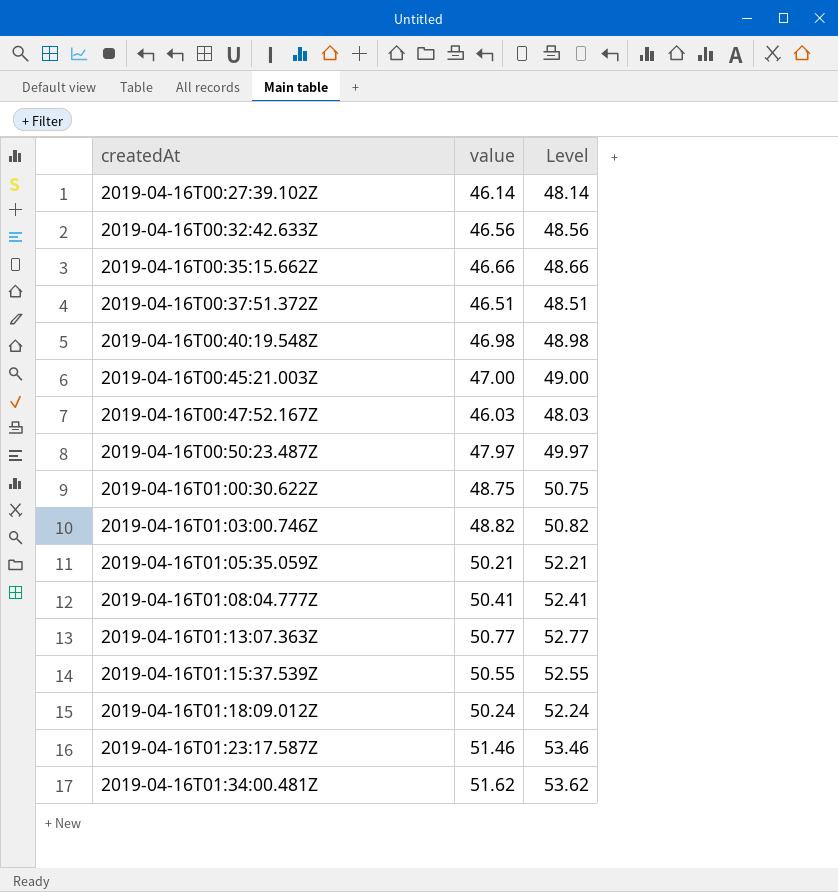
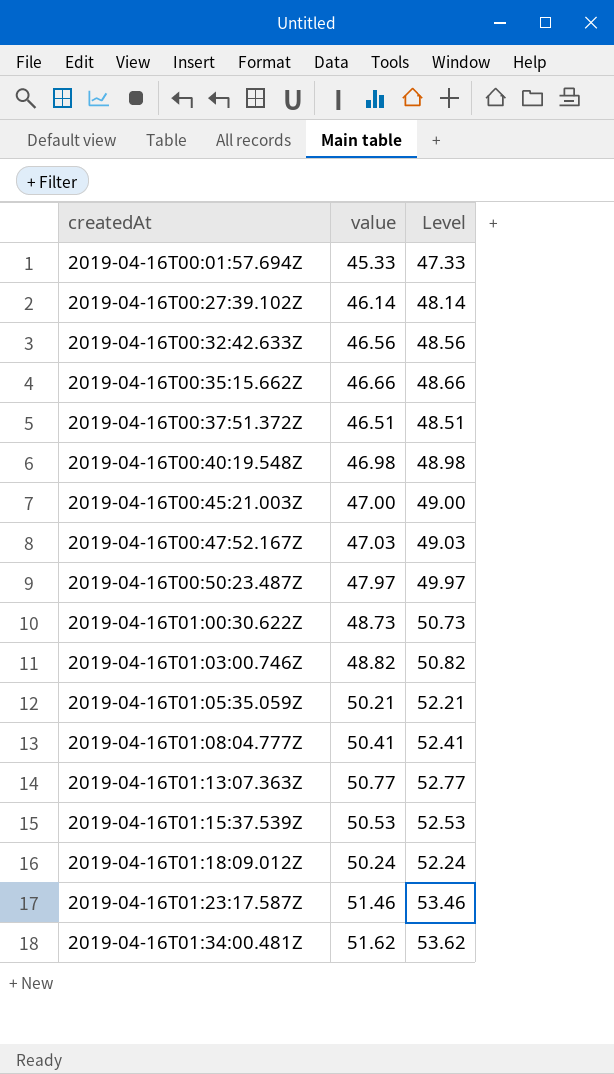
row 2019-04-16T00:01:57.694Z: none -> 45.33 | 47.33
2019-04-16T00:47:52.167Z | value: 46.03 -> 47.03
2019-04-16T00:47:52.167Z | Level: 48.03 -> 49.03
2019-04-16T01:00:30.622Z | value: 48.75 -> 48.73
2019-04-16T01:00:30.622Z | Level: 50.75 -> 50.73
2019-04-16T01:15:37.539Z | value: 50.55 -> 50.53
2019-04-16T01:15:37.539Z | Level: 52.55 -> 52.53

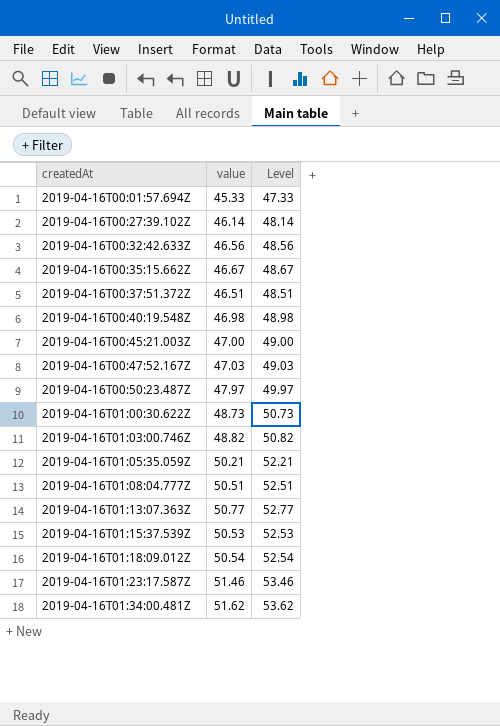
2019-04-16T00:35:15.662Z | value: 46.66 -> 46.67
2019-04-16T00:35:15.662Z | Level: 48.66 -> 48.67
2019-04-16T01:08:04.777Z | value: 50.41 -> 50.51
2019-04-16T01:08:04.777Z | Level: 52.41 -> 52.51
2019-04-16T01:18:09.012Z | value: 50.24 -> 50.54
2019-04-16T01:18:09.012Z | Level: 52.24 -> 52.54

